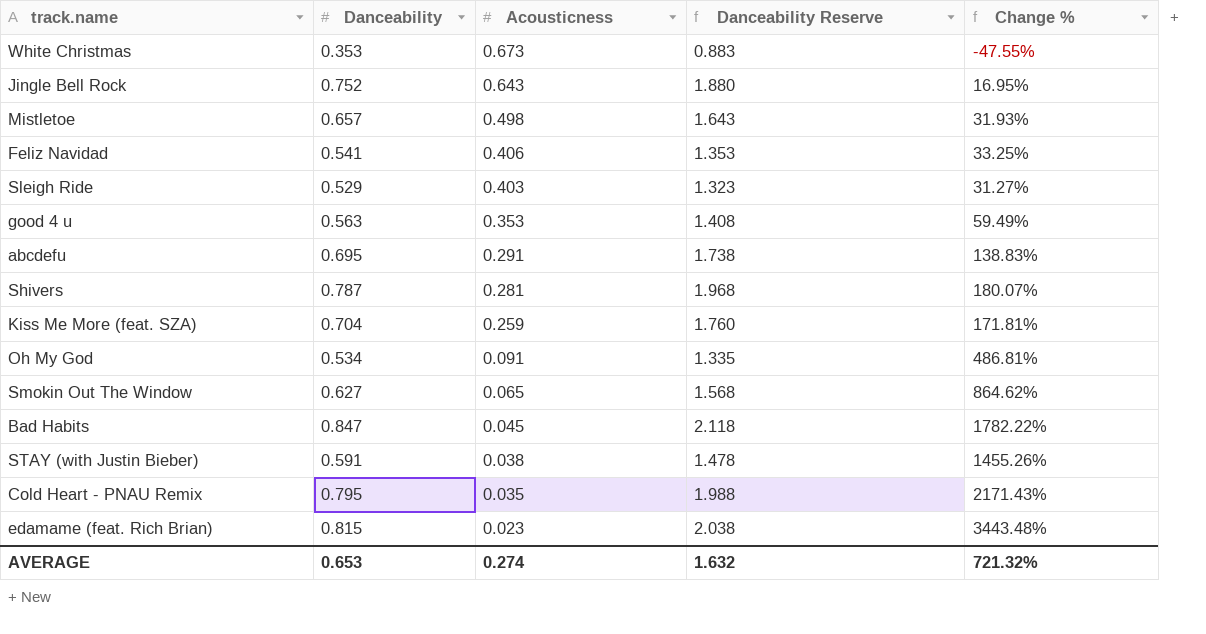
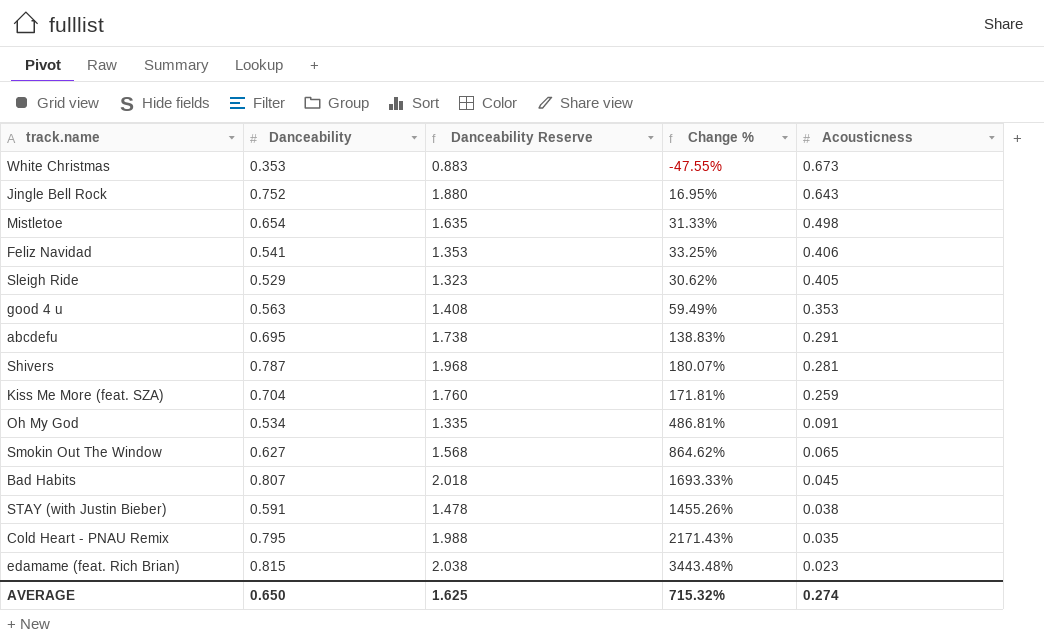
column Acousticness | position: 3 -> 5
Mistletoe | Danceability: 0.657 -> 0.654
Mistletoe | Danceability Reserve: 1.643 -> 1.635
Mistletoe | Change %: 31.93% -> 31.33%
Sleigh Ride | Change %: 31.27% -> 30.62%
Sleigh Ride | Acousticness: 0.403 -> 0.405
Bad Habits | Danceability: 0.847 -> 0.807
Bad Habits | Danceability Reserve: 2.118 -> 2.018
Bad Habits | Change %: 1782.22% -> 1693.33%
AVERAGE | Danceability: 0.653 -> 0.650
AVERAGE | Danceability Reserve: 1.632 -> 1.625
AVERAGE | Change %: 721.32% -> 715.32%

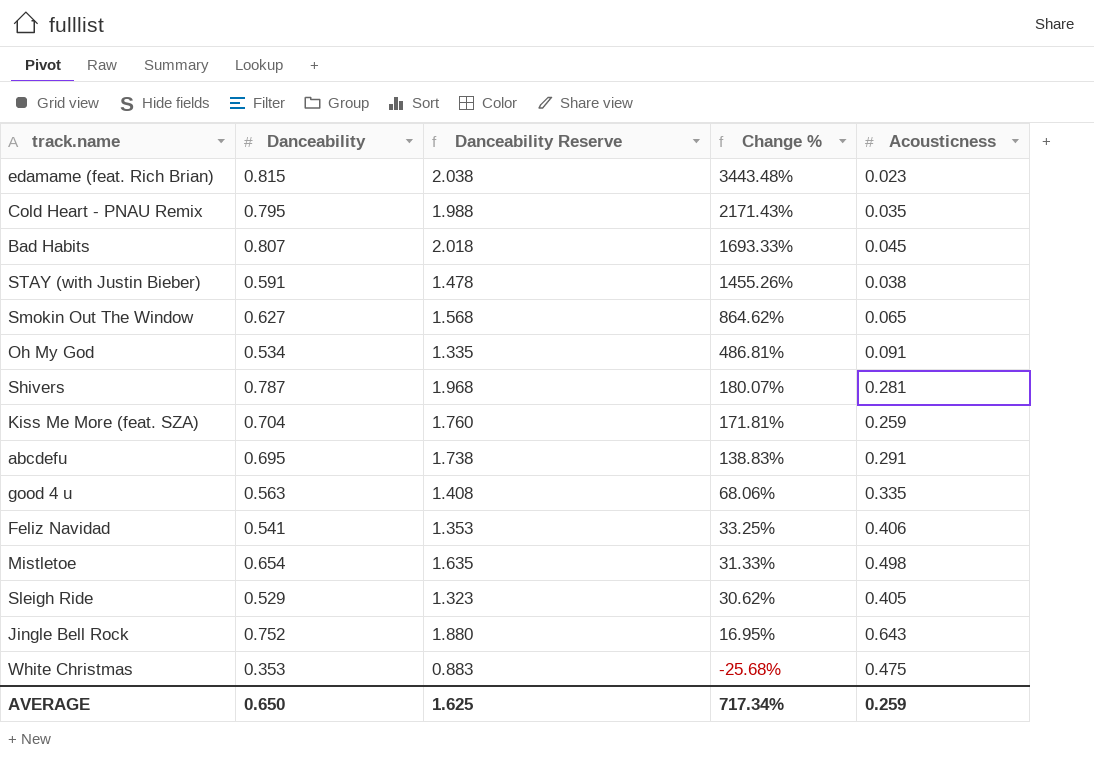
row order: Acousticness descending -> Change % descending
good 4 u | Change %: 59.49% -> 68.06%
good 4 u | Acousticness: 0.353 -> 0.335
White Christmas | Change %: -47.55% -> -25.68%
White Christmas | Acousticness: 0.673 -> 0.475
AVERAGE | Change %: 715.32% -> 717.34%
AVERAGE | Acousticness: 0.274 -> 0.259

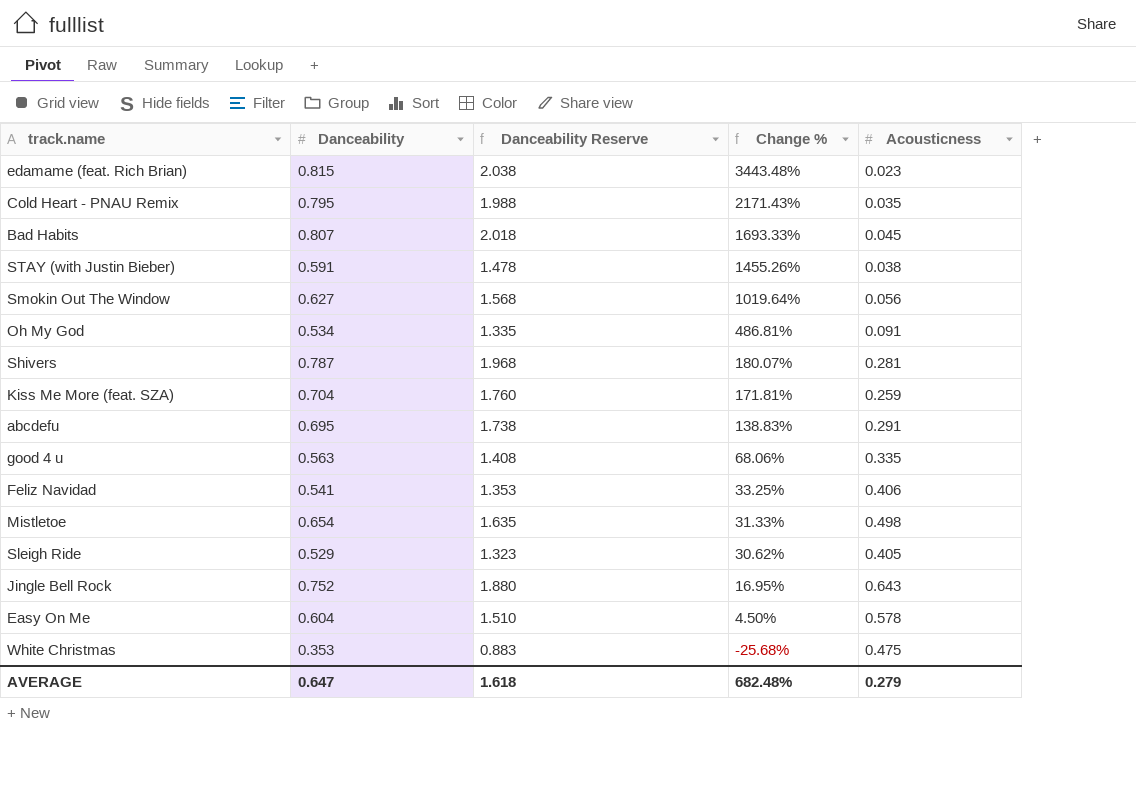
Smokin Out The Window | Change %: 864.62% -> 1019.64%
Smokin Out The Window | Acousticness: 0.065 -> 0.056
row Easy On Me: none -> 0.604 | 1.510 | 4.50% | 0.578
AVERAGE | Danceability: 0.650 -> 0.647
AVERAGE | Danceability Reserve: 1.625 -> 1.618
AVERAGE | Change %: 717.34% -> 682.48%
AVERAGE | Acousticness: 0.259 -> 0.279

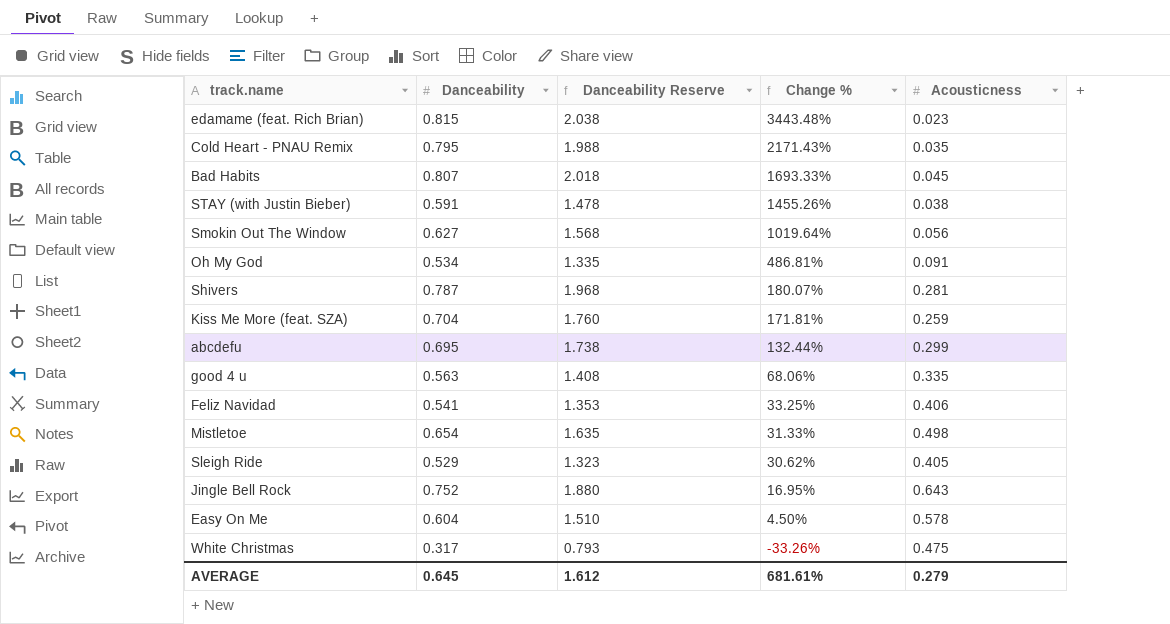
abcdefu | Change %: 138.83% -> 132.44%
abcdefu | Acousticness: 0.291 -> 0.299
White Christmas | Danceability: 0.353 -> 0.317
White Christmas | Danceability Reserve: 0.883 -> 0.793
White Christmas | Change %: -25.68% -> -33.26%
AVERAGE | Danceability: 0.647 -> 0.645
AVERAGE | Danceability Reserve: 1.618 -> 1.612
AVERAGE | Change %: 682.48% -> 681.61%

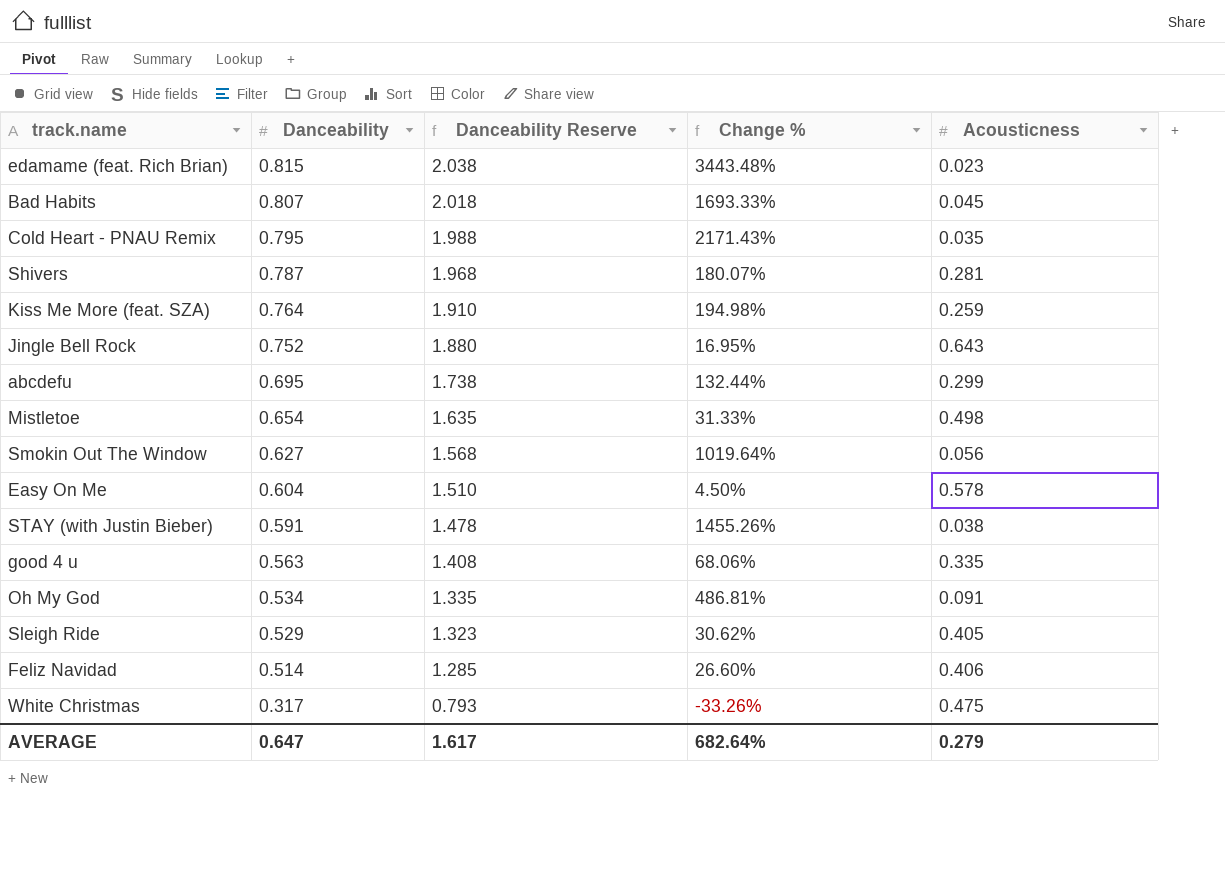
row order: Change % descending -> Danceability descending
Kiss Me More (feat. SZA) | Danceability: 0.704 -> 0.764
Kiss Me More (feat. SZA) | Danceability Reserve: 1.760 -> 1.910
Kiss Me More (feat. SZA) | Change %: 171.81% -> 194.98%
Feliz Navidad | Danceability: 0.541 -> 0.514
Feliz Navidad | Danceability Reserve: 1.353 -> 1.285
Feliz Navidad | Change %: 33.25% -> 26.60%
AVERAGE | Danceability: 0.645 -> 0.647
AVERAGE | Danceability Reserve: 1.612 -> 1.617
AVERAGE | Change %: 681.61% -> 682.64%

